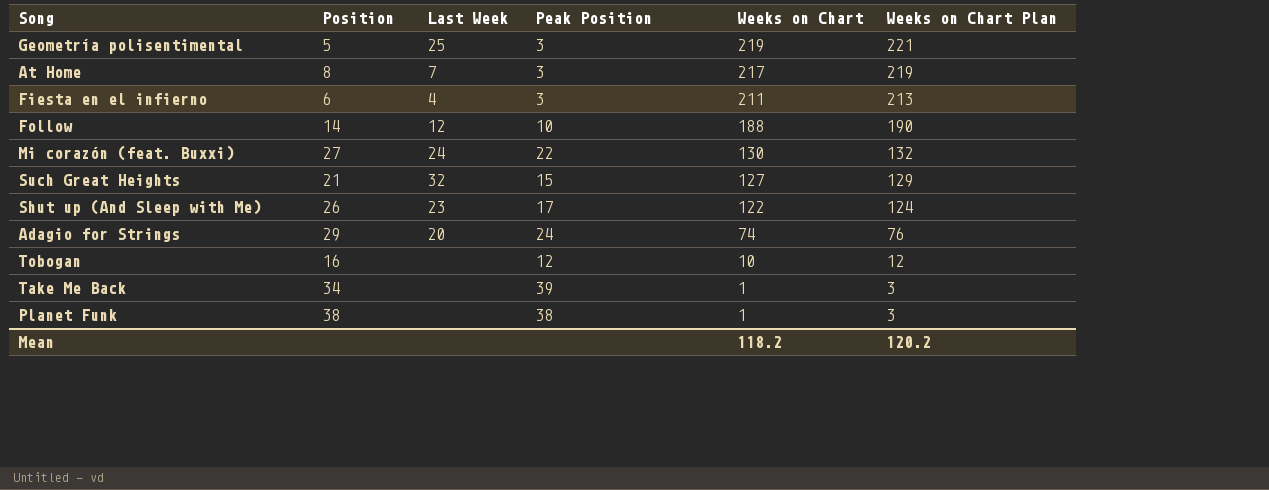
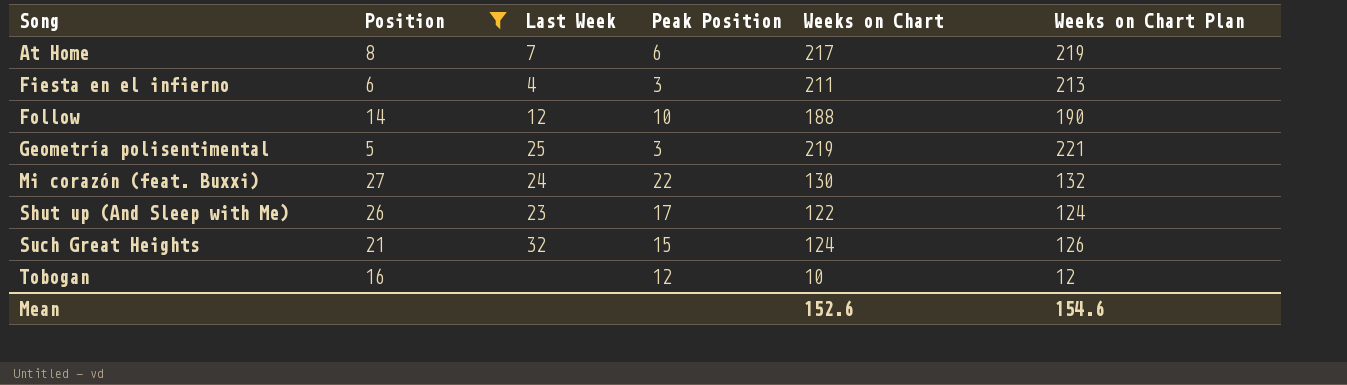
filter: none -> Position <= 27
row order: Weeks on Chart descending -> Song ascending
At Home | Peak Position: 3 -> 6
Such Great Heights | Weeks on Chart: 127 -> 124
Such Great Heights | Weeks on Chart Plan: 129 -> 126
Mean | Weeks on Chart: 118.2 -> 152.6
Mean | Weeks on Chart Plan: 120.2 -> 154.6

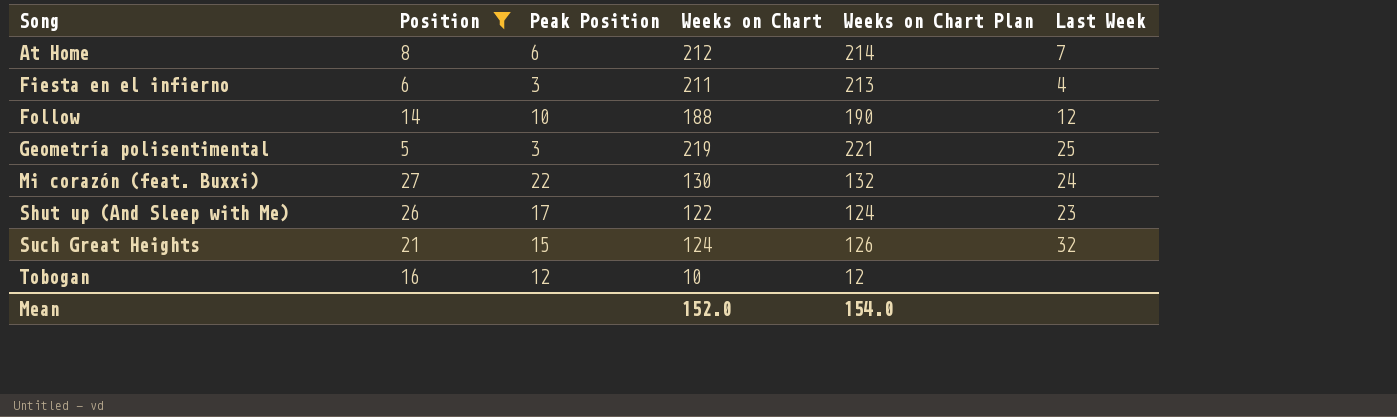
column Last Week | position: 3 -> 6
At Home | Weeks on Chart: 217 -> 212
At Home | Weeks on Chart Plan: 219 -> 214
Mean | Weeks on Chart: 152.6 -> 152.0
Mean | Weeks on Chart Plan: 154.6 -> 154.0

